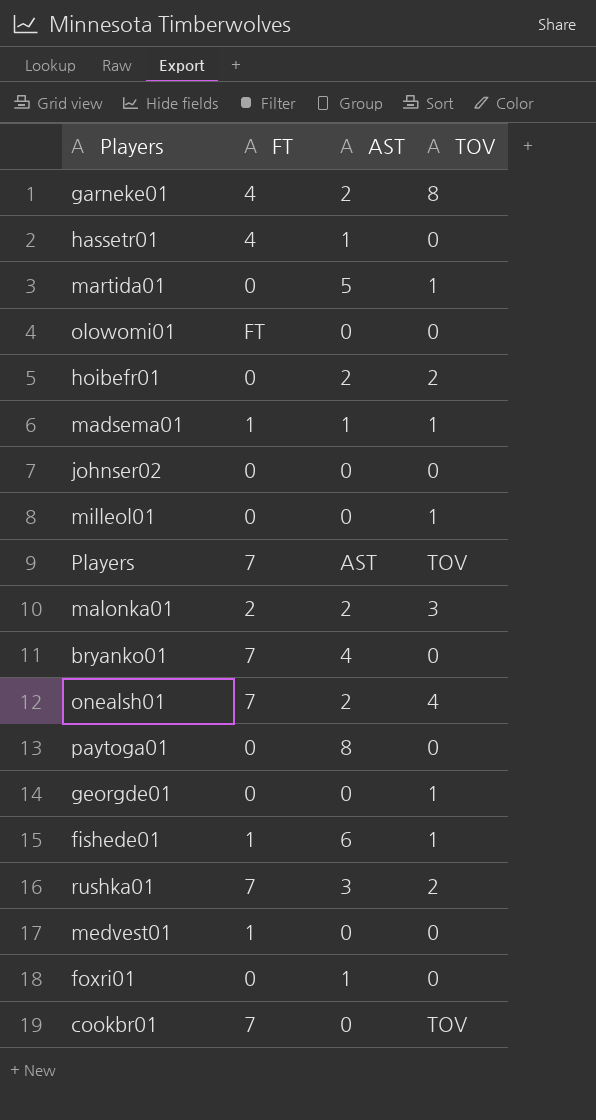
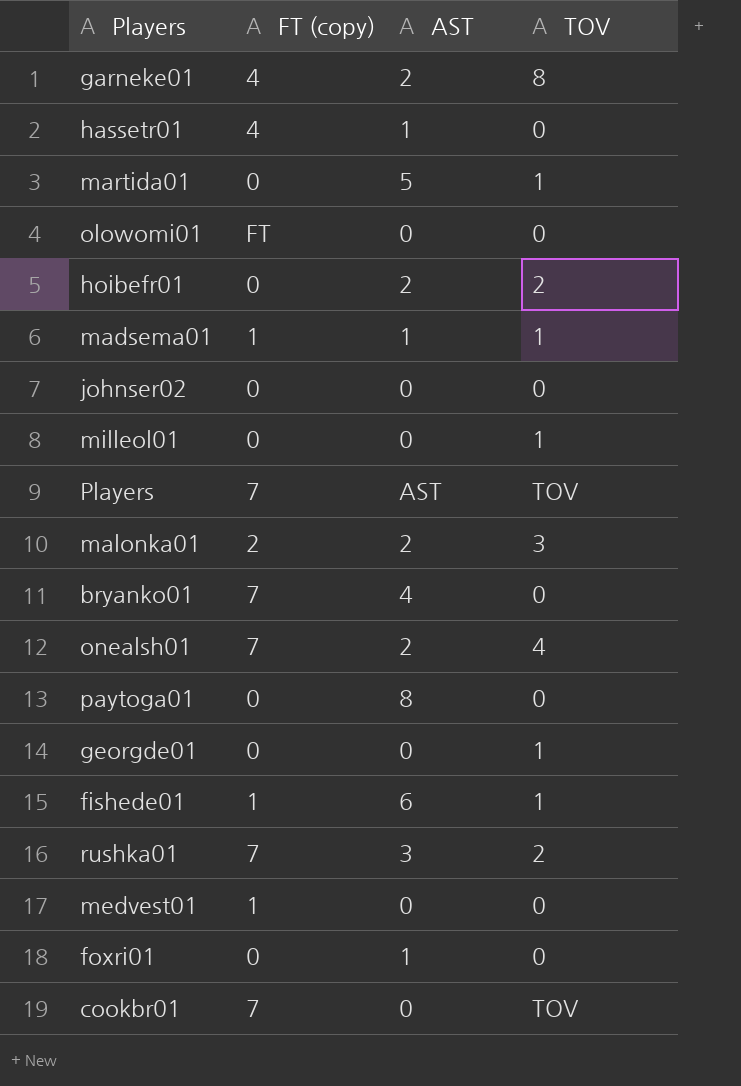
column name: FT -> FT (copy)

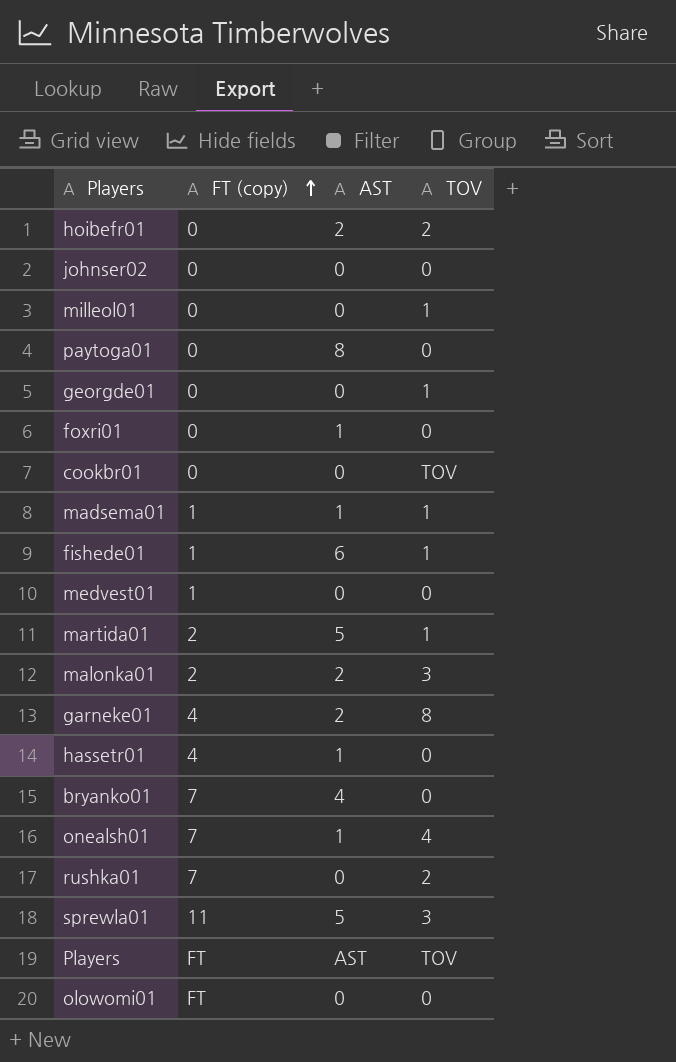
row order: none -> FT (copy) ascending
cookbr01 | FT (copy): 7 -> 0
martida01 | FT (copy): 0 -> 2
onealsh01 | AST: 2 -> 1
rushka01 | AST: 3 -> 0
row sprewla01: none -> 11 | 5 | 3
Players | FT (copy): 7 -> FT

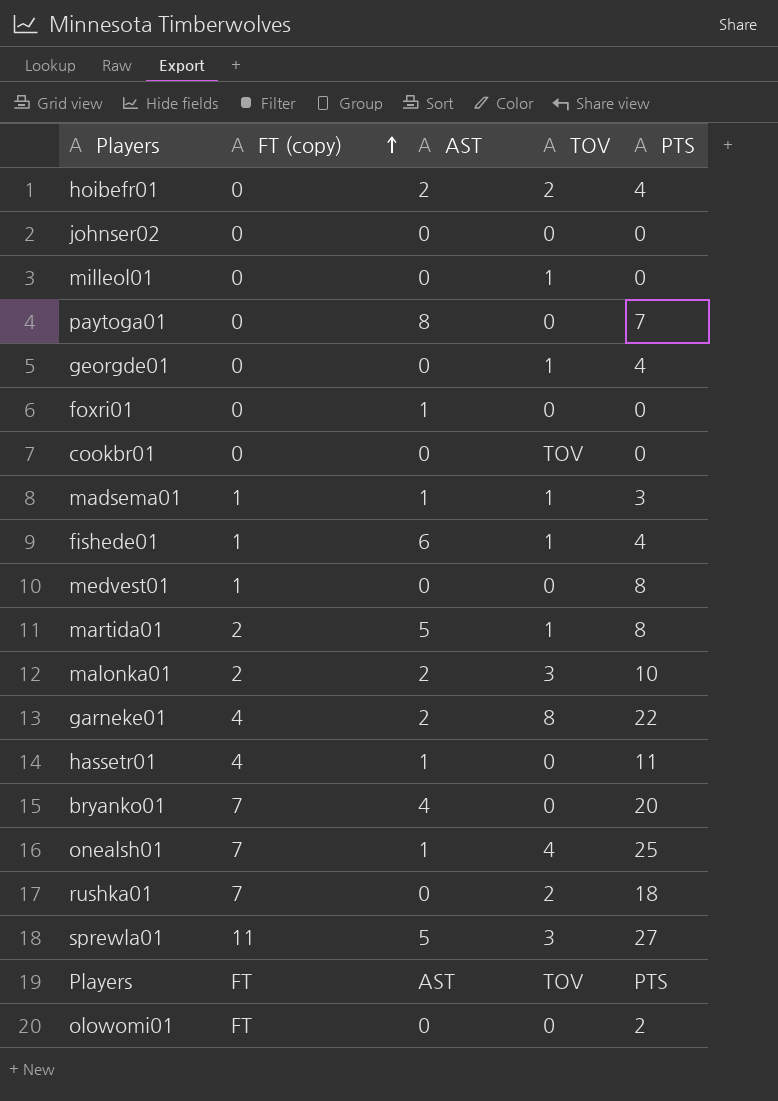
column PTS | position: none -> 5

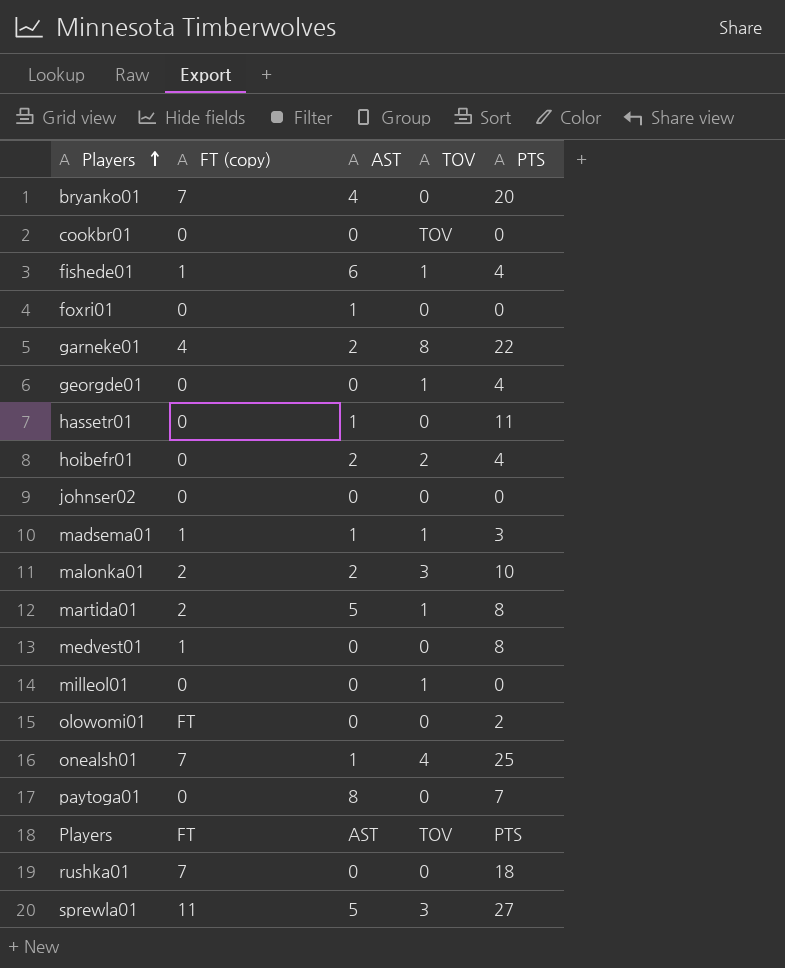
row order: FT (copy) ascending -> Players ascending
hassetr01 | FT (copy): 4 -> 0
rushka01 | TOV: 2 -> 0

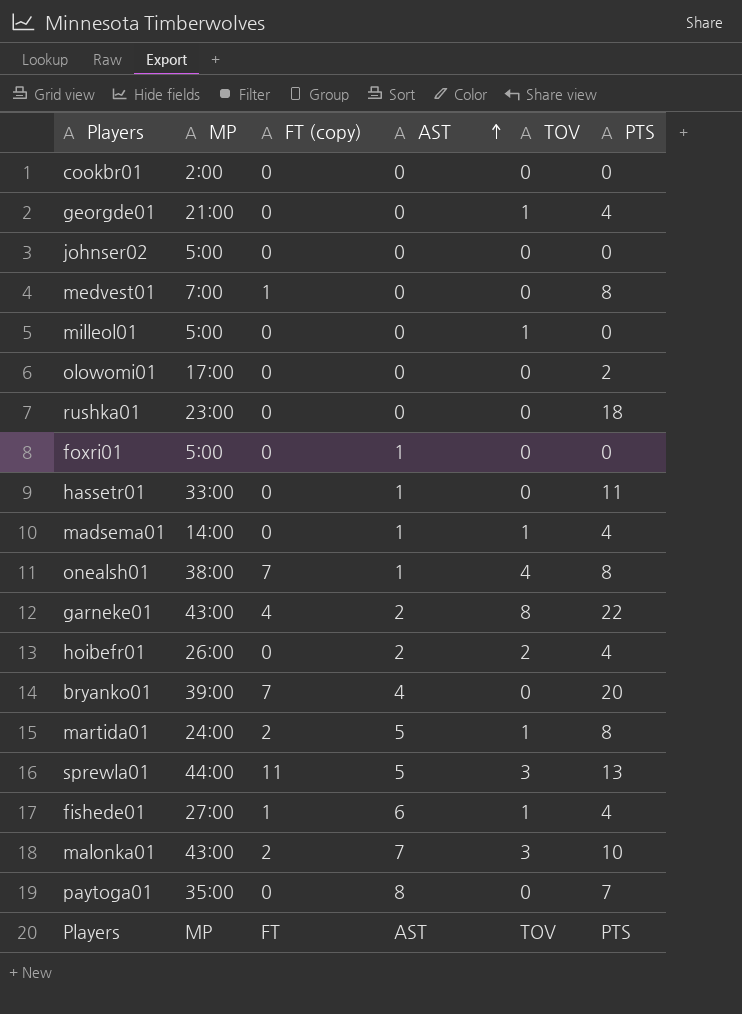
row order: Players ascending -> AST ascending
column MP | position: none -> 2
cookbr01 | TOV: TOV -> 0
olowomi01 | FT (copy): FT -> 0
rushka01 | FT (copy): 7 -> 0
madsema01 | FT (copy): 1 -> 0
madsema01 | PTS: 3 -> 4
onealsh01 | PTS: 25 -> 8
sprewla01 | PTS: 27 -> 13
malonka01 | AST: 2 -> 7

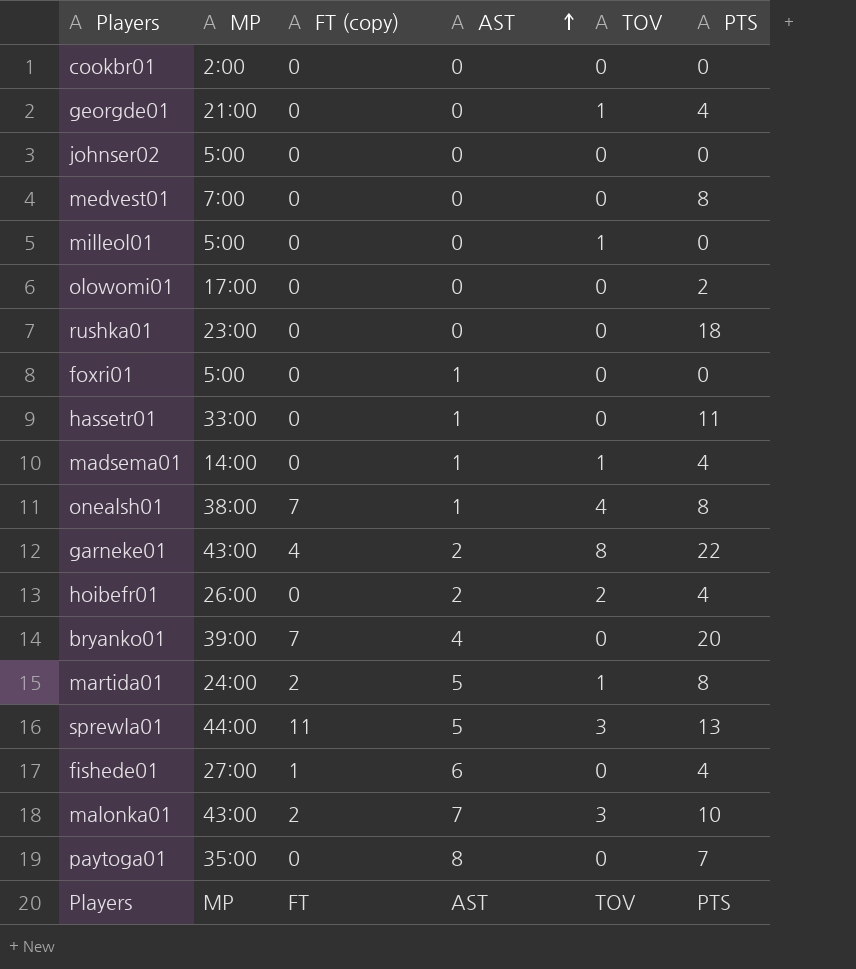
medvest01 | FT (copy): 1 -> 0
fishede01 | TOV: 1 -> 0

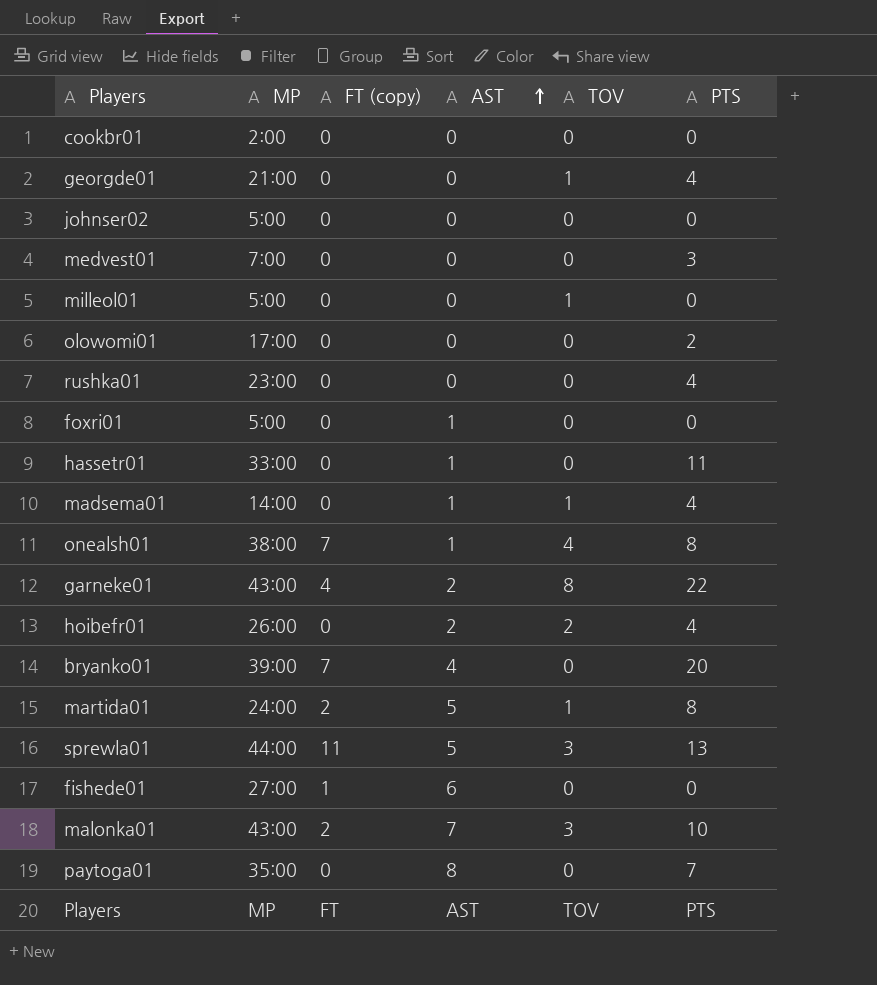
medvest01 | PTS: 8 -> 3
rushka01 | PTS: 18 -> 4
fishede01 | PTS: 4 -> 0

